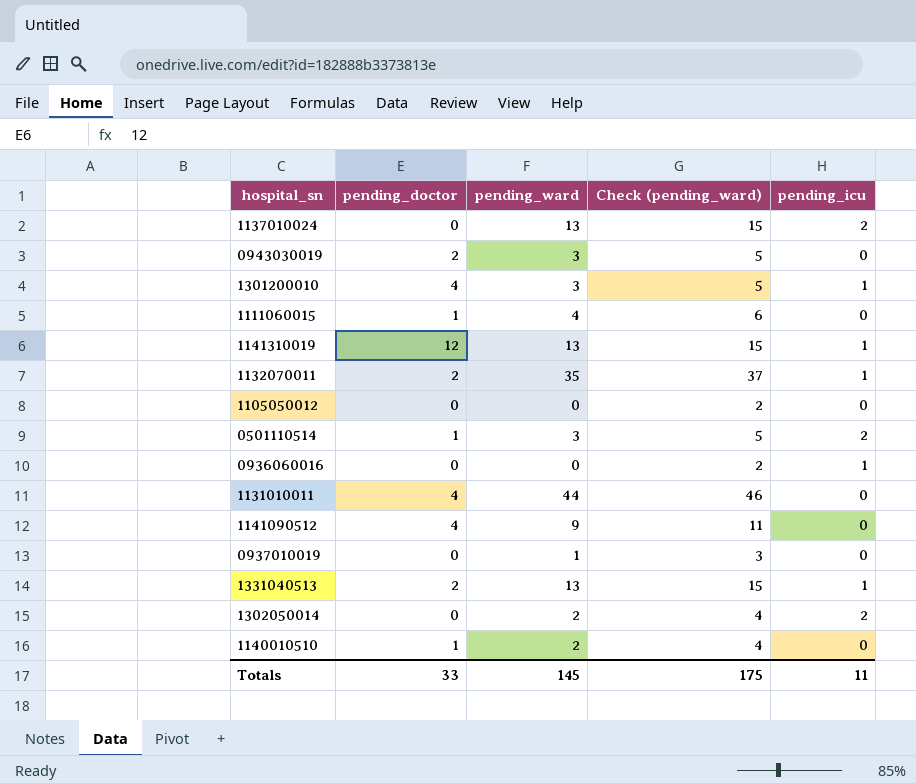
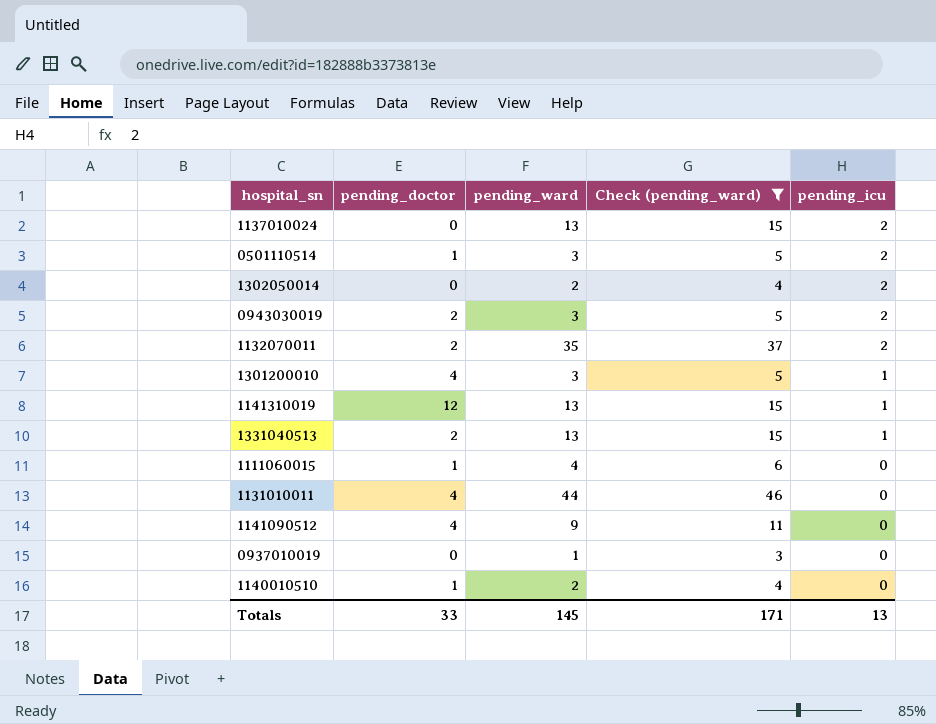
filter: none -> Check (pending_ward) != 2
row order: none -> pending_icu descending
0943030019 | pending_icu: 0 -> 2
1132070011 | pending_icu: 1 -> 2
Totals | Check (pending_ward): 175 -> 171
Totals | pending_icu: 11 -> 13

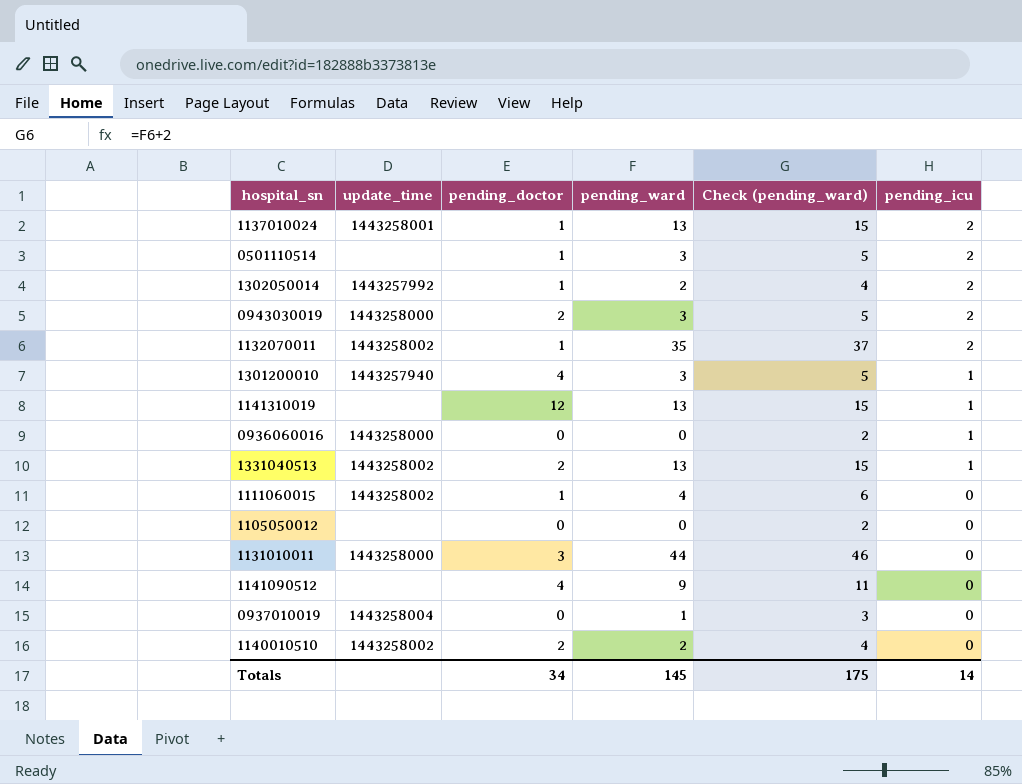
filter: Check (pending_ward) != 2 -> none
column update_time | position: none -> 2
1137010024 | pending_doctor: 0 -> 1
1302050014 | pending_doctor: 0 -> 1
1132070011 | pending_doctor: 2 -> 1
1131010011 | pending_doctor: 4 -> 3
1140010510 | pending_doctor: 1 -> 2
Totals | pending_doctor: 33 -> 34
Totals | Check (pending_ward): 171 -> 175
Totals | pending_icu: 13 -> 14

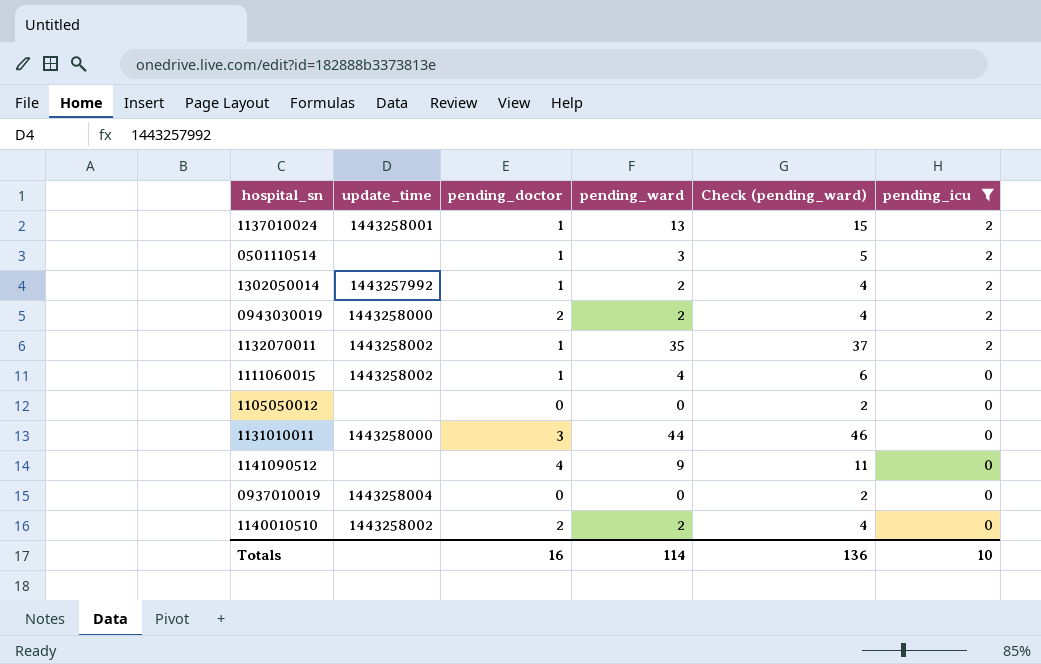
filter: none -> pending_icu != 1
0943030019 | pending_ward: 3 -> 2
0943030019 | Check (pending_ward): 5 -> 4
0937010019 | pending_ward: 1 -> 0
0937010019 | Check (pending_ward): 3 -> 2
Totals | pending_doctor: 34 -> 16
Totals | pending_ward: 145 -> 114
Totals | Check (pending_ward): 175 -> 136
Totals | pending_icu: 14 -> 10

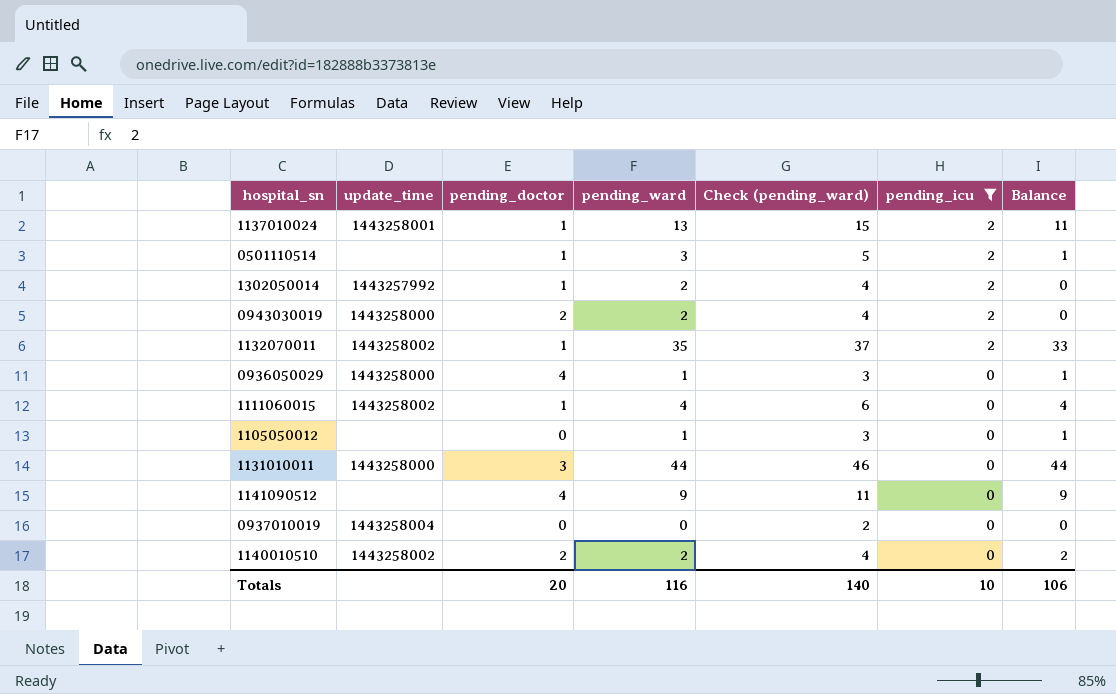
column Balance | formula: none -> [pending_ward] - [pending_icu]
row 0936050029: none -> 1443258000 | 4 | 1 | 3 | 0 | 1
1105050012 | pending_ward: 0 -> 1
1105050012 | Check (pending_ward): 2 -> 3
Totals | pending_doctor: 16 -> 20
Totals | pending_ward: 114 -> 116
Totals | Check (pending_ward): 136 -> 140

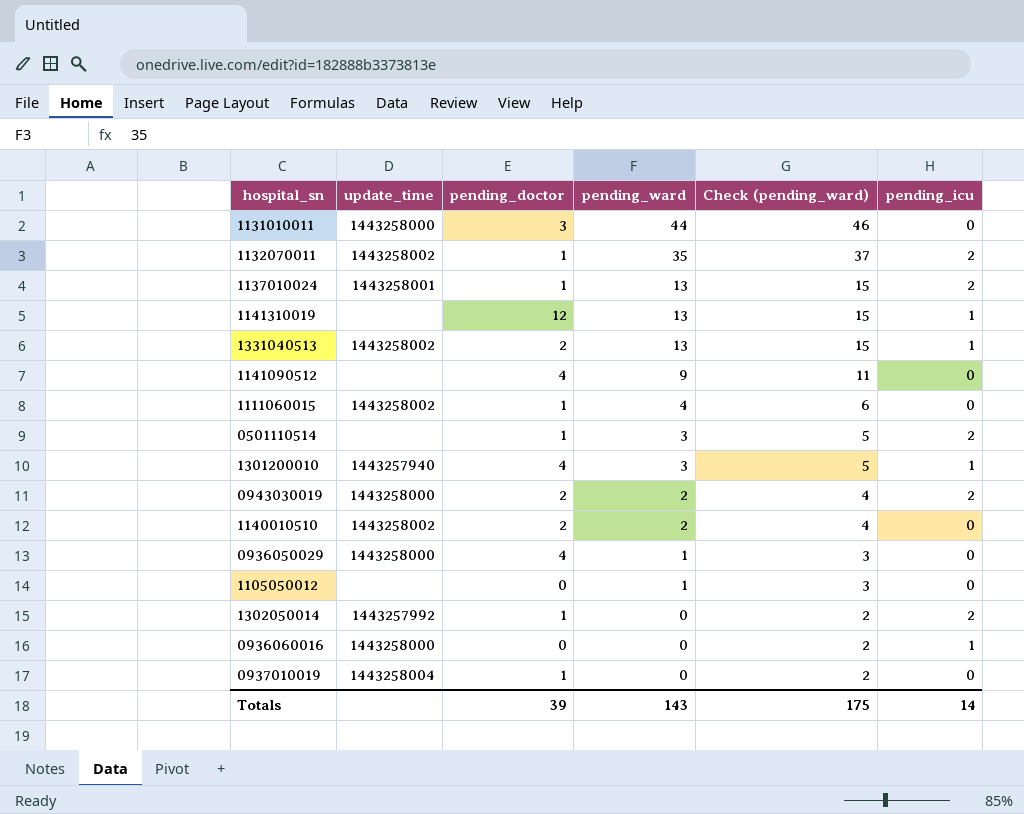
filter: pending_icu != 1 -> none
row order: pending_icu descending -> pending_ward descending
column Balance | formula: [pending_ward] - [pending_icu] -> none
1302050014 | pending_ward: 2 -> 0
1302050014 | Check (pending_ward): 4 -> 2
0937010019 | pending_doctor: 0 -> 1
Totals | pending_doctor: 20 -> 39
Totals | pending_ward: 116 -> 143
Totals | Check (pending_ward): 140 -> 175
Totals | pending_icu: 10 -> 14

